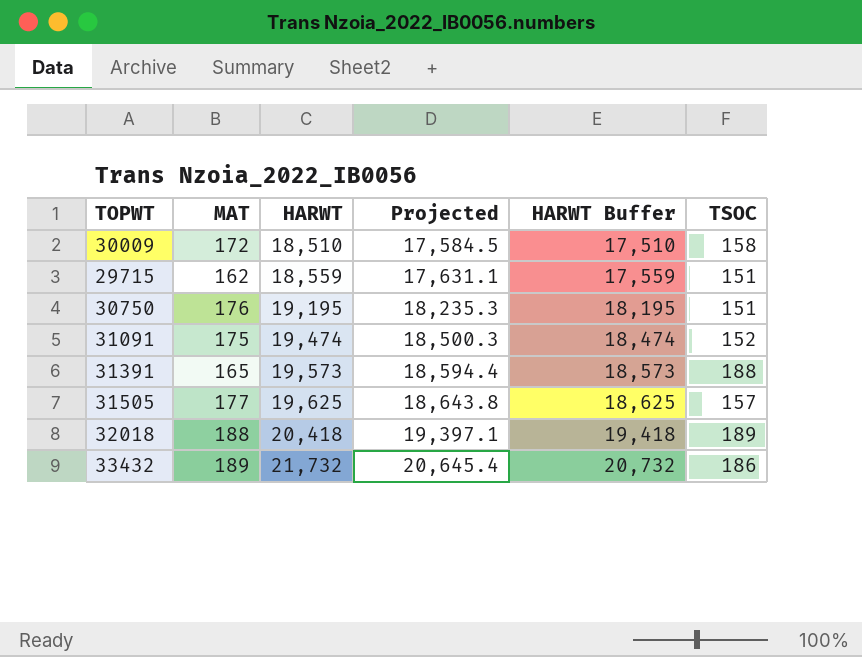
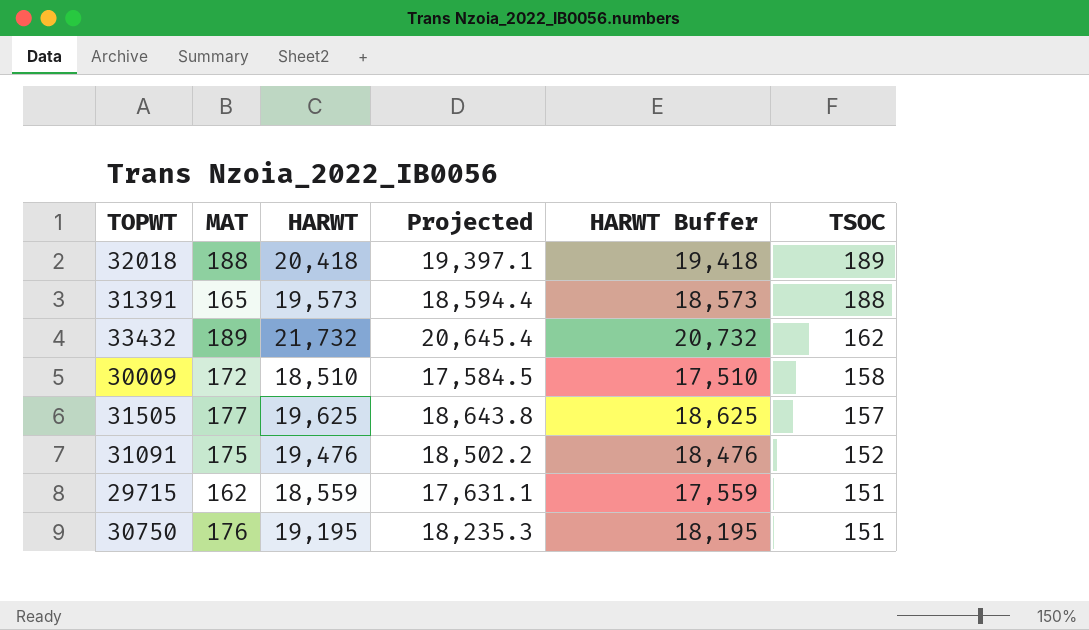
row order: HARWT ascending -> TSOC descending
33432 | TSOC: 186 -> 162
31091 | HARWT: 19,474 -> 19,476
31091 | Projected: 18,500.3 -> 18,502.2
31091 | HARWT Buffer: 18,474 -> 18,476

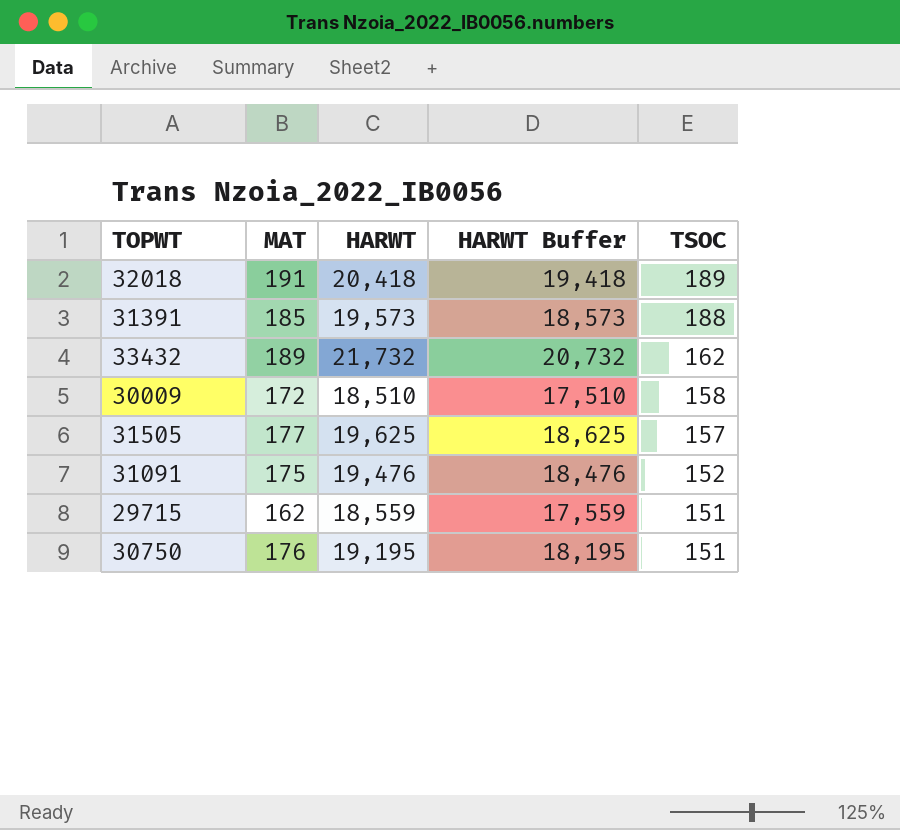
column Projected | formula: [HARWT] * 0.95 -> none
32018 | MAT: 188 -> 191
31391 | MAT: 165 -> 185

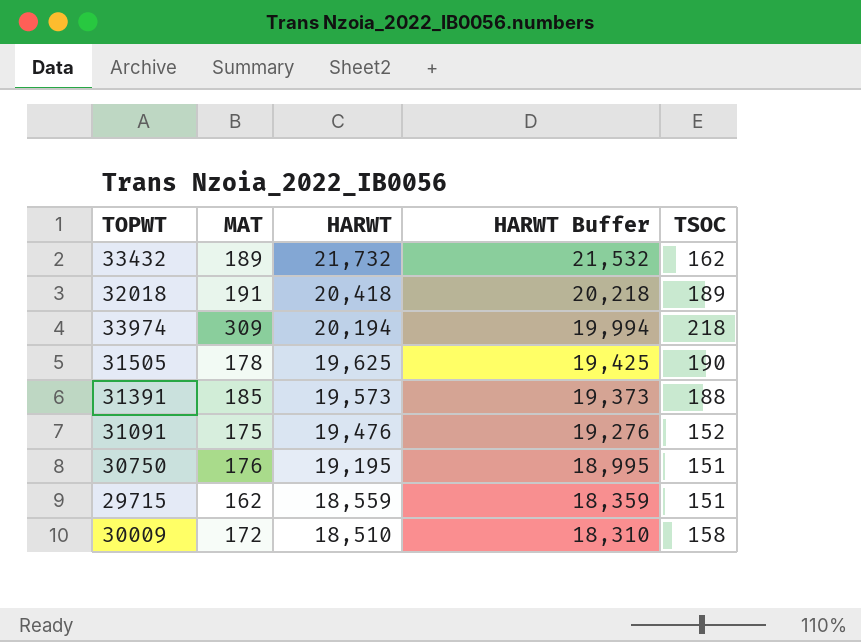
row order: TSOC descending -> HARWT descending
column HARWT Buffer | formula: [HARWT] - 1000 -> [HARWT] - 200
row 33974: none -> 309 | 20,194 | 19,994 | 218
31505 | MAT: 177 -> 178
31505 | TSOC: 157 -> 190

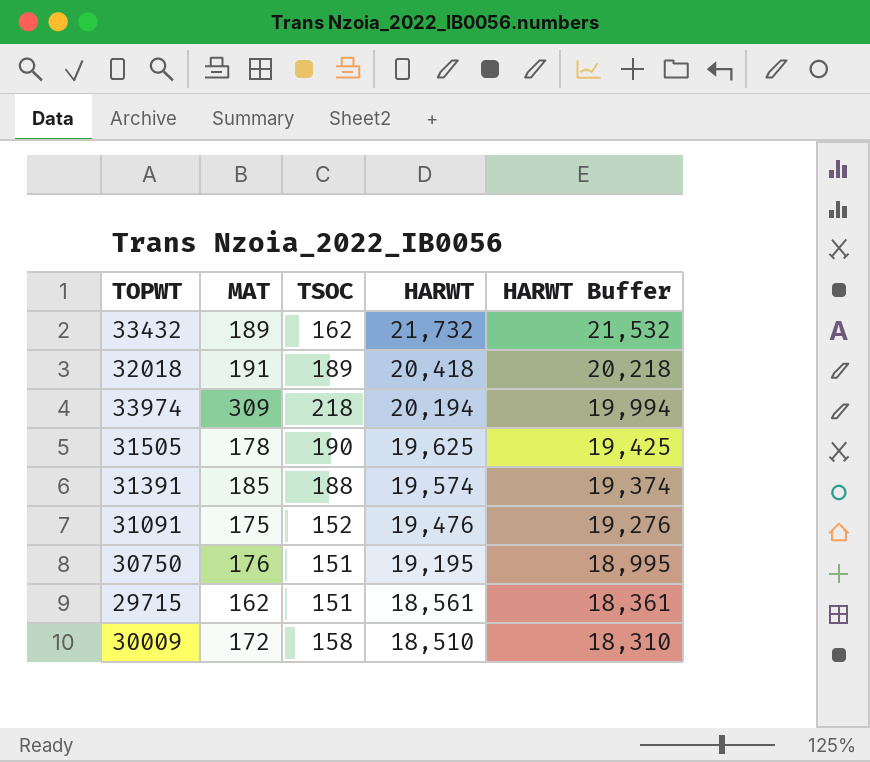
column TSOC | position: 5 -> 3
31391 | HARWT: 19,573 -> 19,574
31391 | HARWT Buffer: 19,373 -> 19,374
29715 | HARWT: 18,559 -> 18,561
29715 | HARWT Buffer: 18,359 -> 18,361

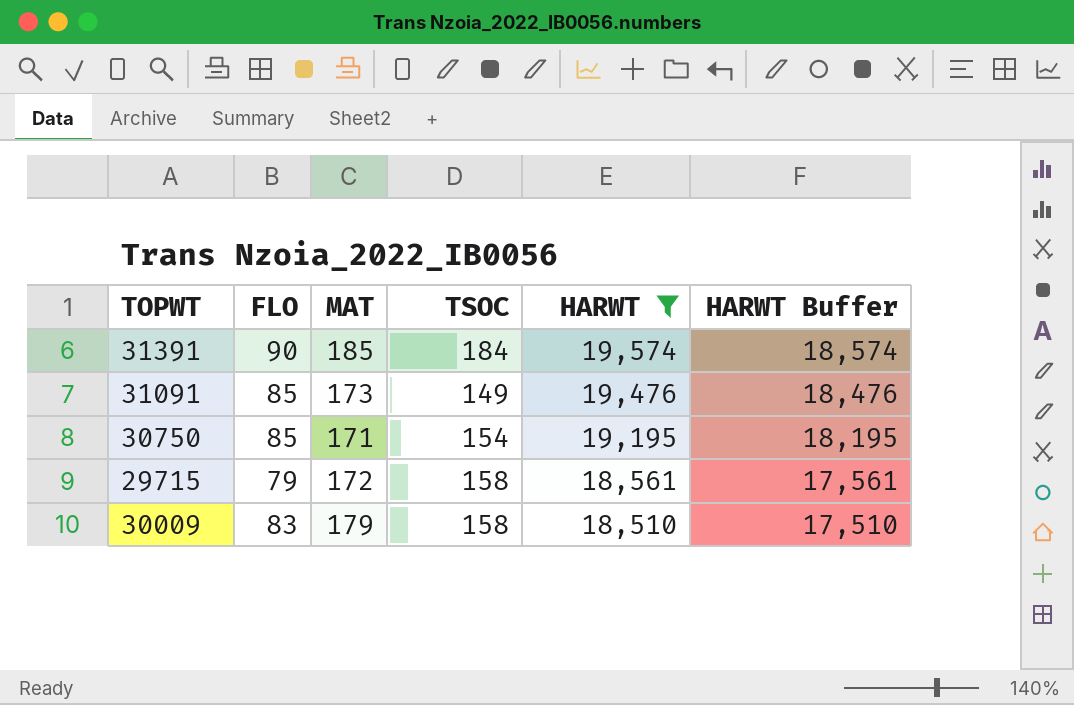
filter: none -> HARWT <= 19,574
column FLO | position: none -> 2
column HARWT Buffer | formula: [HARWT] - 200 -> [HARWT] - 1000
31391 | TSOC: 188 -> 184
31091 | MAT: 175 -> 173
31091 | TSOC: 152 -> 149
30750 | MAT: 176 -> 171
30750 | TSOC: 151 -> 154
29715 | MAT: 162 -> 172
29715 | TSOC: 151 -> 158
30009 | MAT: 172 -> 179

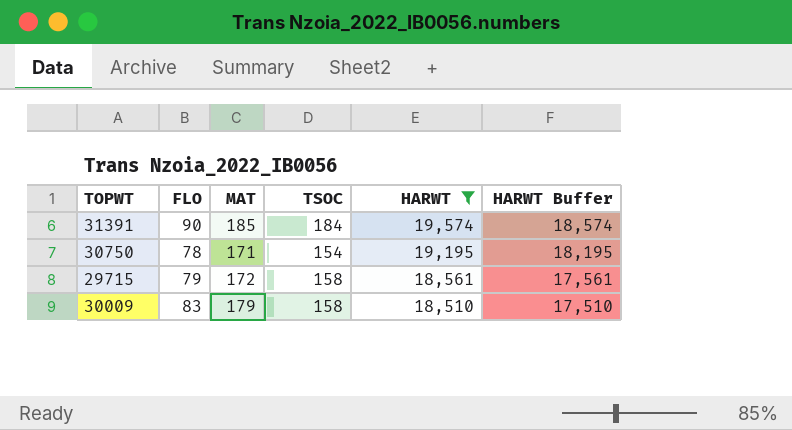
row 31091: 85 | 173 | 149 | 19,476 | 18,476 -> none
30750 | FLO: 85 -> 78

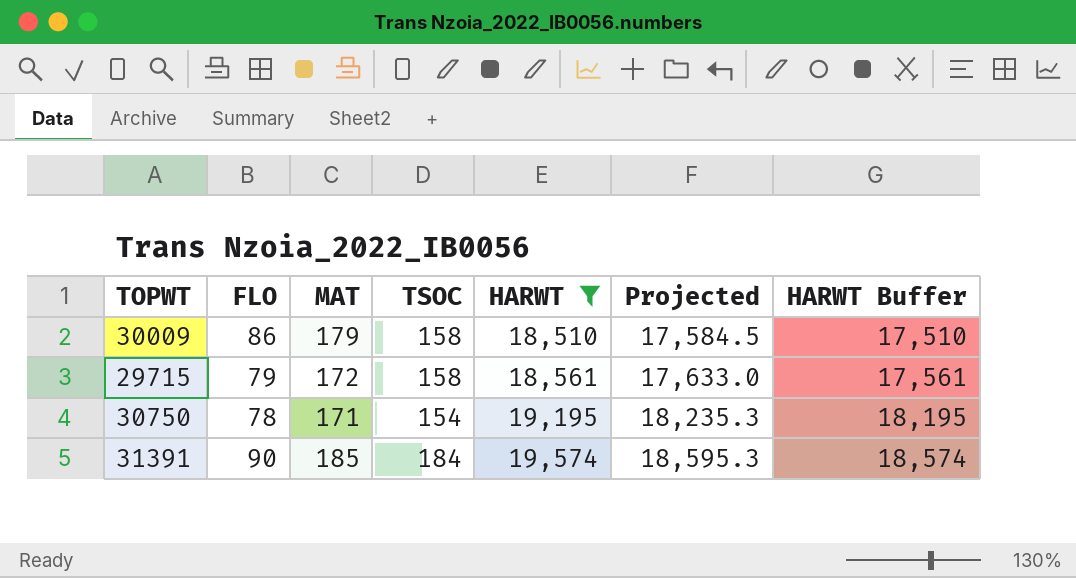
row order: HARWT descending -> HARWT ascending
column Projected | formula: none -> [HARWT] * 0.95
30009 | FLO: 83 -> 86

